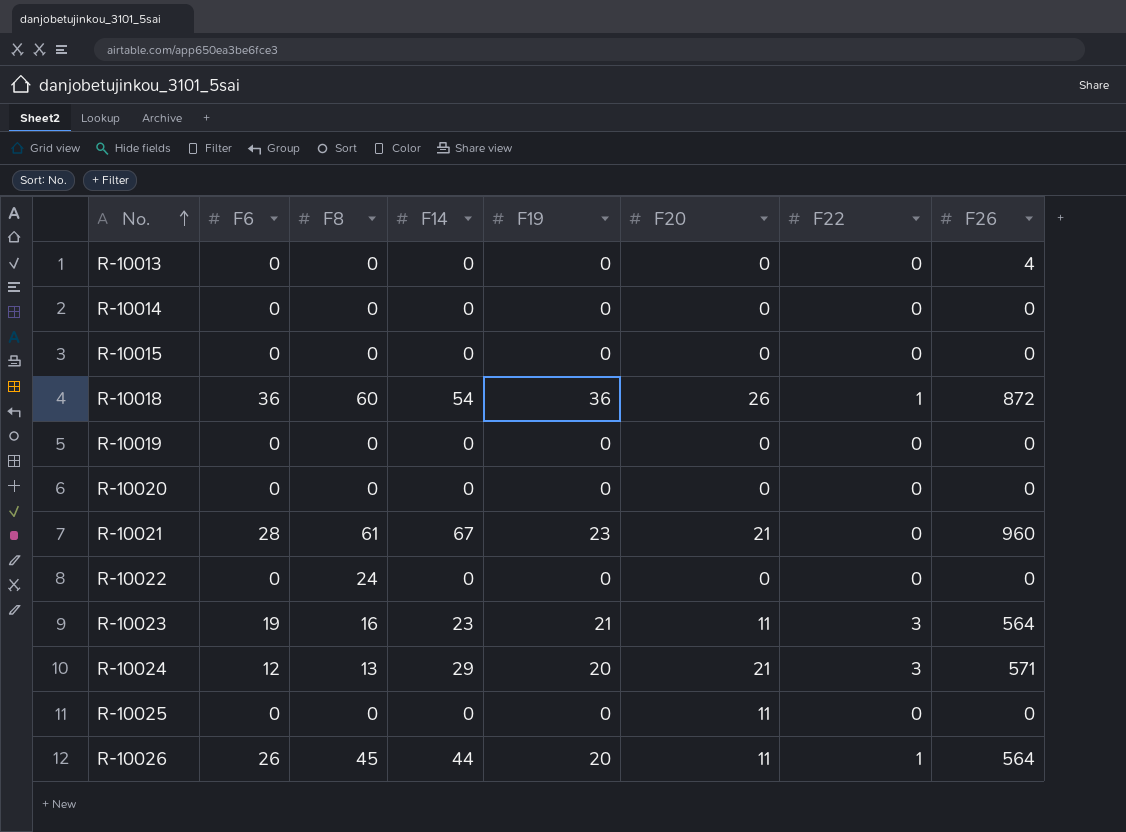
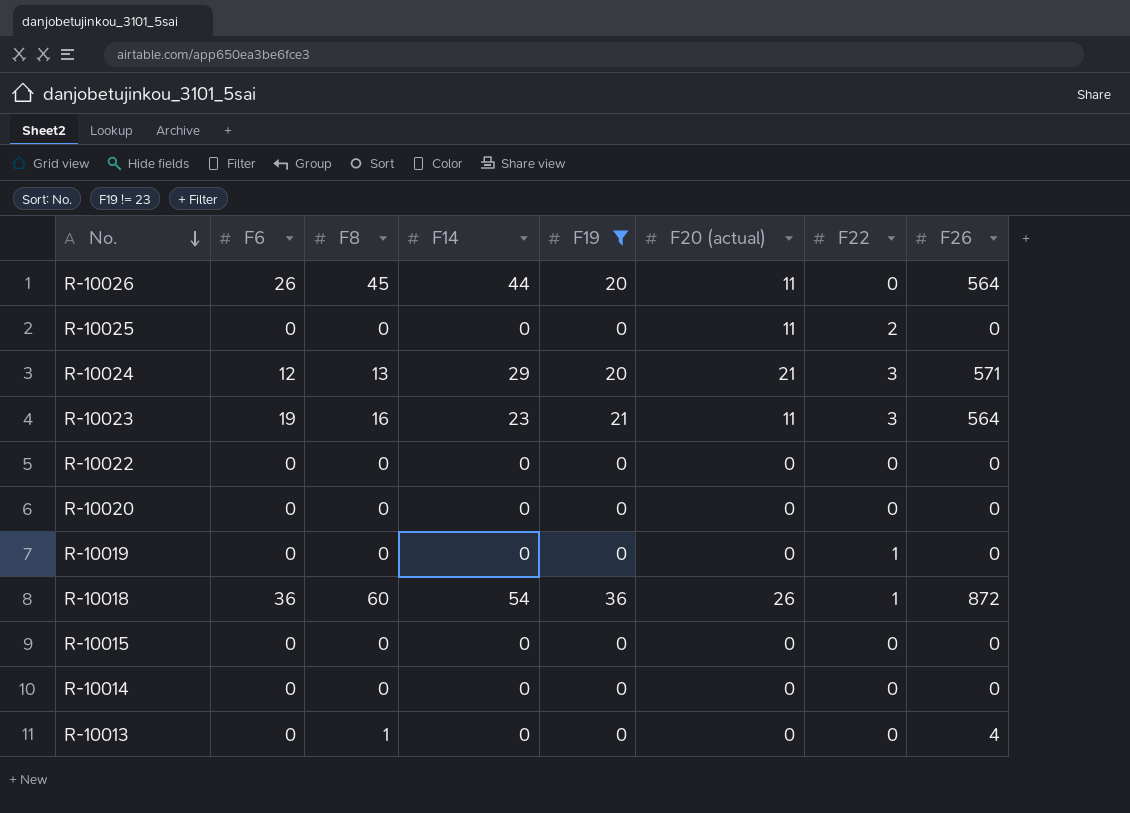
filter: none -> F19 != 23
row order: No. ascending -> No. descending
column name: F20 -> F20 (actual)
R-10026 | F22: 1 -> 0
R-10025 | F22: 0 -> 2
R-10022 | F8: 24 -> 0
R-10019 | F22: 0 -> 1
R-10013 | F8: 0 -> 1

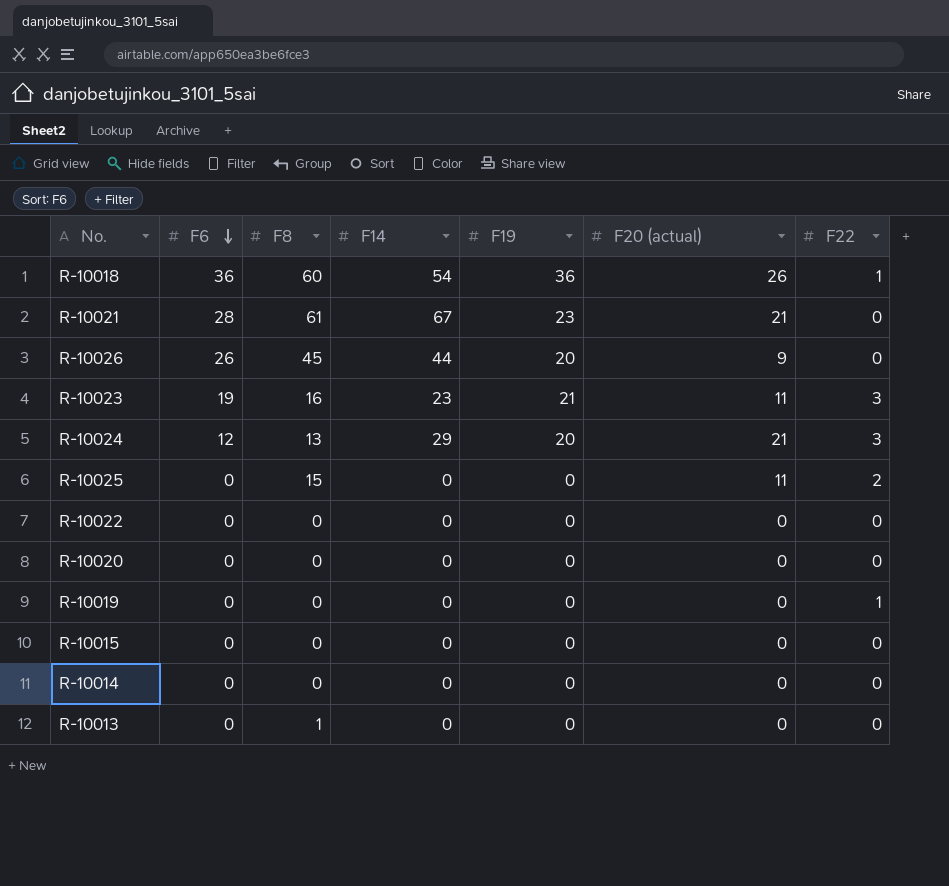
filter: F19 != 23 -> none
row order: No. descending -> F6 descending
column F26 | position: 8 -> none
R-10026 | F20 (actual): 11 -> 9
R-10025 | F8: 0 -> 15

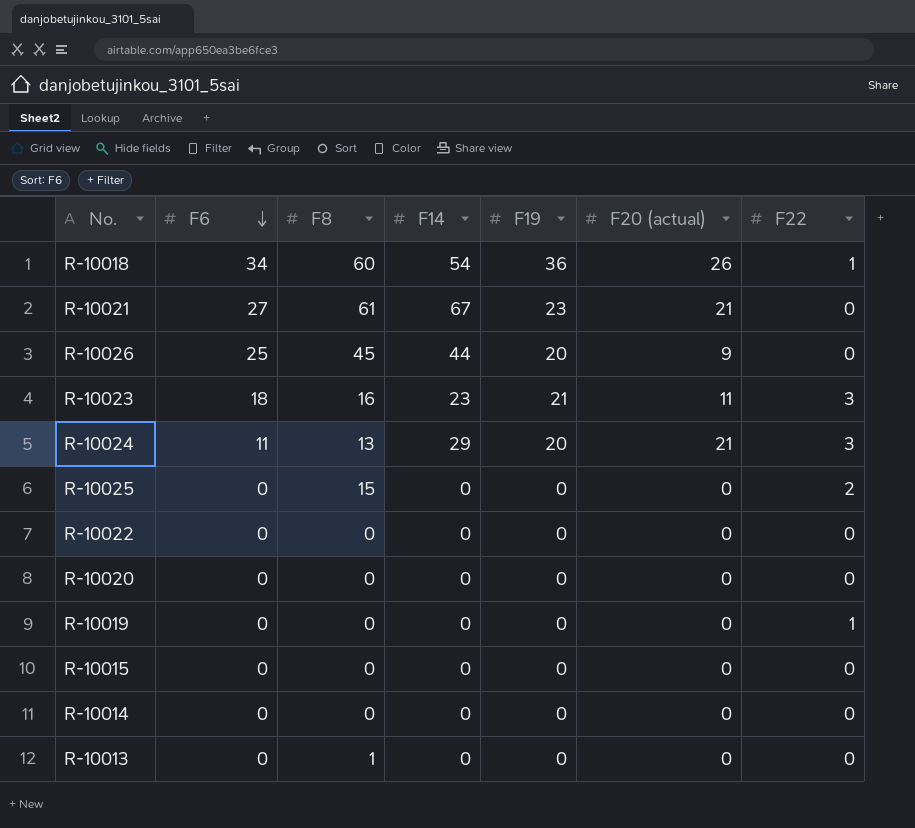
R-10018 | F6: 36 -> 34
R-10021 | F6: 28 -> 27
R-10026 | F6: 26 -> 25
R-10023 | F6: 19 -> 18
R-10024 | F6: 12 -> 11
R-10025 | F20 (actual): 11 -> 0

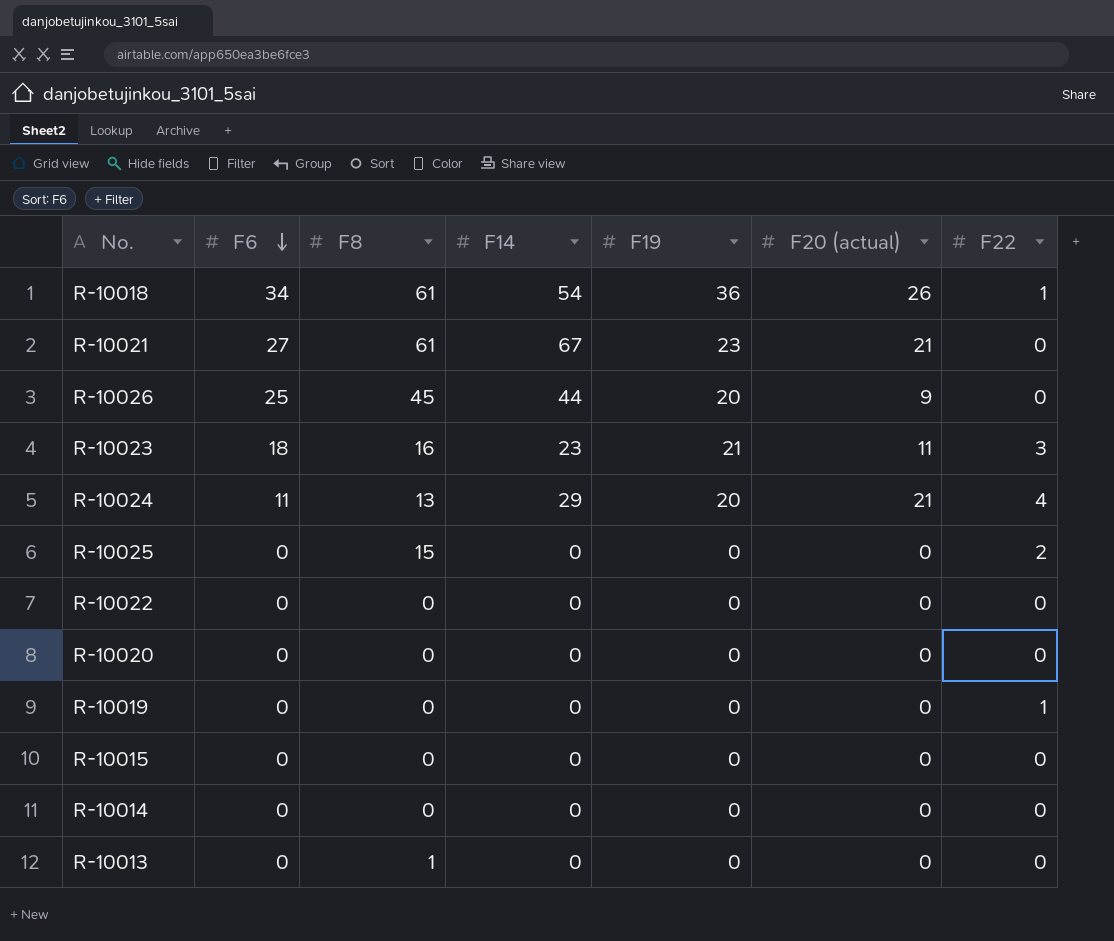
R-10018 | F8: 60 -> 61
R-10024 | F22: 3 -> 4

